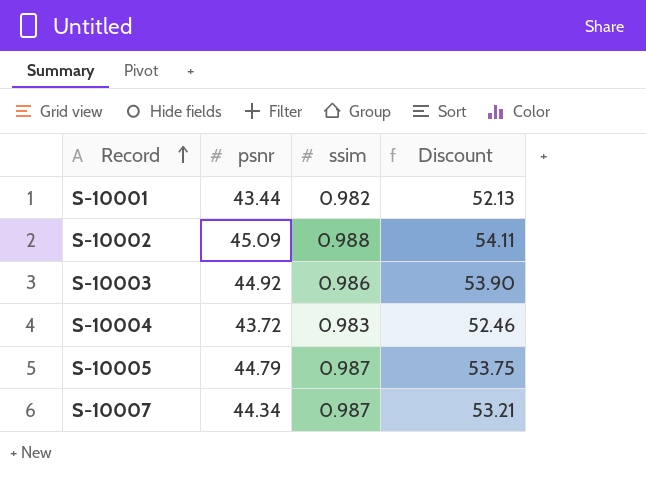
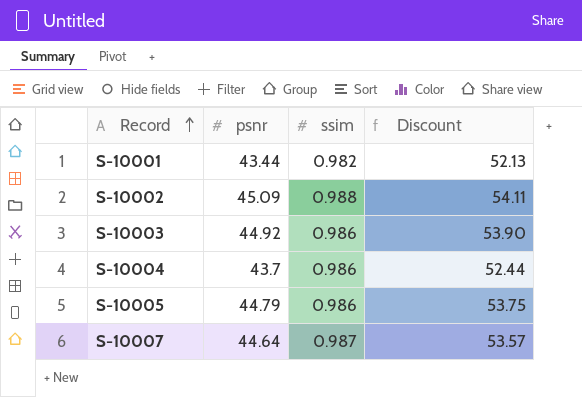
S-10004 | psnr: 43.72 -> 43.7
S-10004 | ssim: 0.983 -> 0.986
S-10004 | Discount: 52.46 -> 52.44
S-10005 | ssim: 0.987 -> 0.986
S-10007 | psnr: 44.34 -> 44.64
S-10007 | Discount: 53.21 -> 53.57

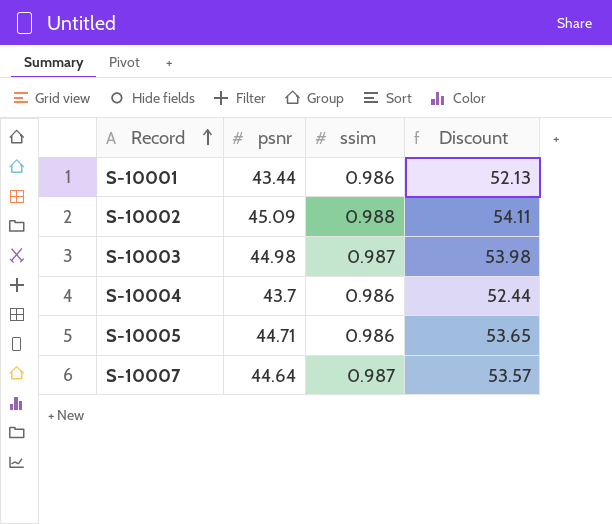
S-10001 | ssim: 0.982 -> 0.986
S-10003 | psnr: 44.92 -> 44.98
S-10003 | ssim: 0.986 -> 0.987
S-10003 | Discount: 53.90 -> 53.98
S-10005 | psnr: 44.79 -> 44.71
S-10005 | Discount: 53.75 -> 53.65

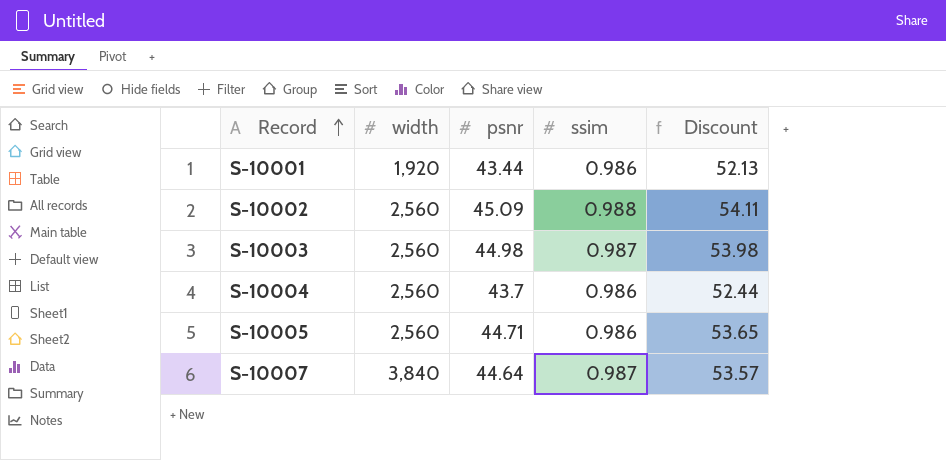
column width | position: none -> 2

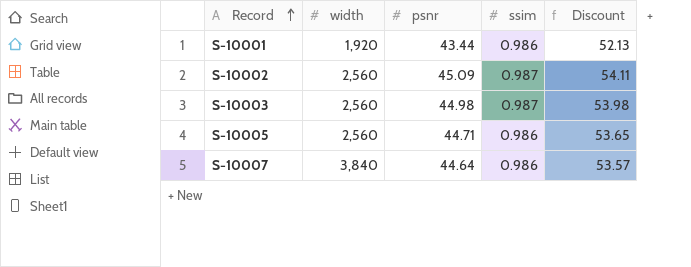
row S-10004: 2,560 | 43.7 | 0.986 | 52.44 -> none
S-10002 | ssim: 0.988 -> 0.987
S-10007 | ssim: 0.987 -> 0.986

